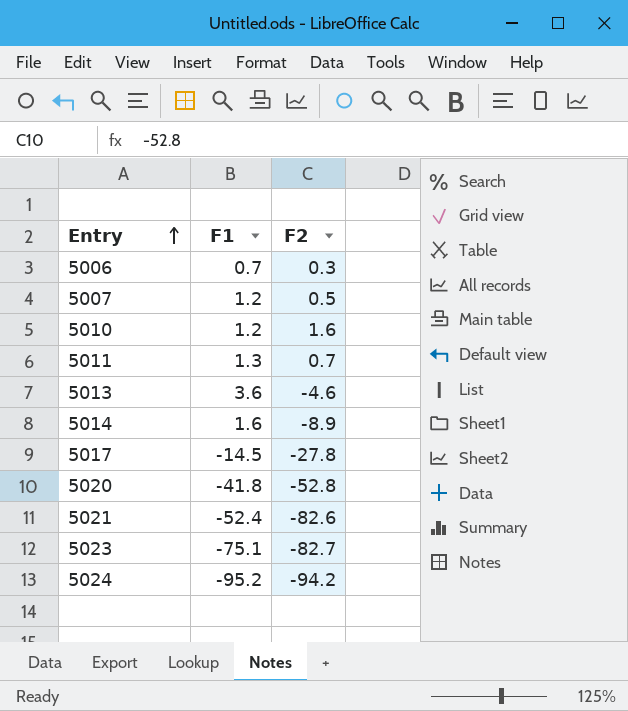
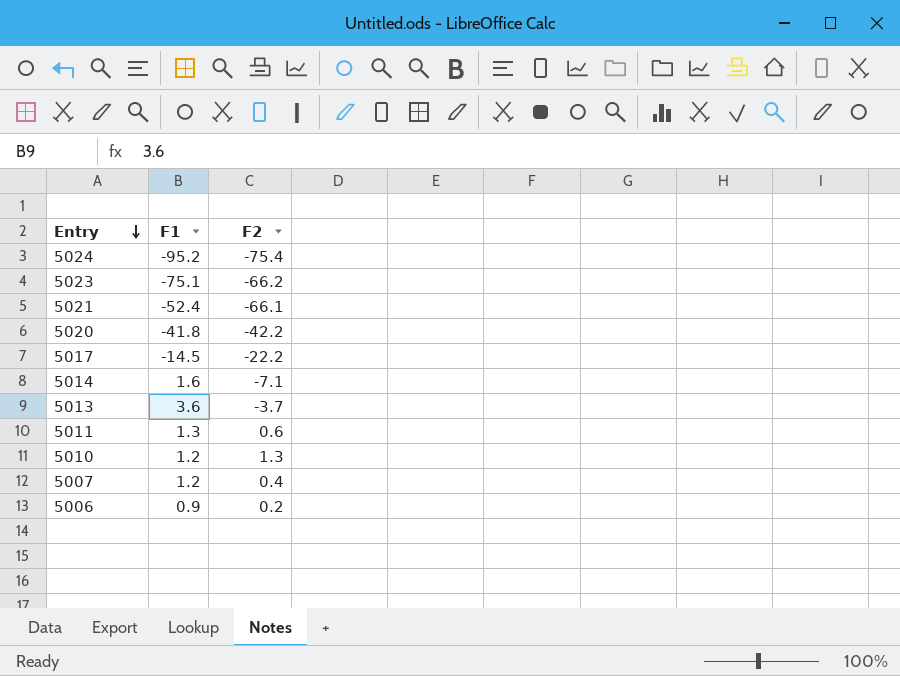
row order: Entry ascending -> Entry descending
5024 | F2: -94.2 -> -75.4
5023 | F2: -82.7 -> -66.2
5021 | F2: -82.6 -> -66.1
5020 | F2: -52.8 -> -42.2
5017 | F2: -27.8 -> -22.2
5014 | F2: -8.9 -> -7.1
5013 | F2: -4.6 -> -3.7
5011 | F2: 0.7 -> 0.6
5010 | F2: 1.6 -> 1.3
5007 | F2: 0.5 -> 0.4
5006 | F1: 0.7 -> 0.9
5006 | F2: 0.3 -> 0.2

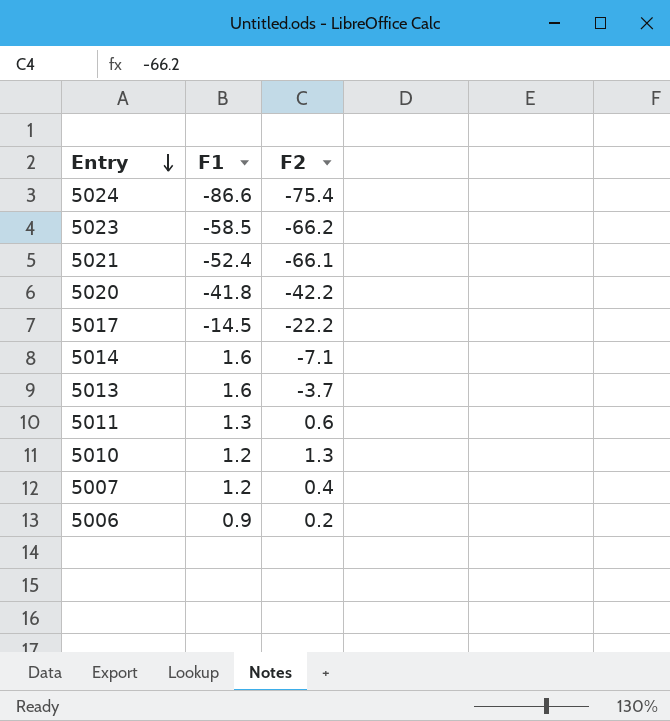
5024 | F1: -95.2 -> -86.6
5023 | F1: -75.1 -> -58.5
5013 | F1: 3.6 -> 1.6

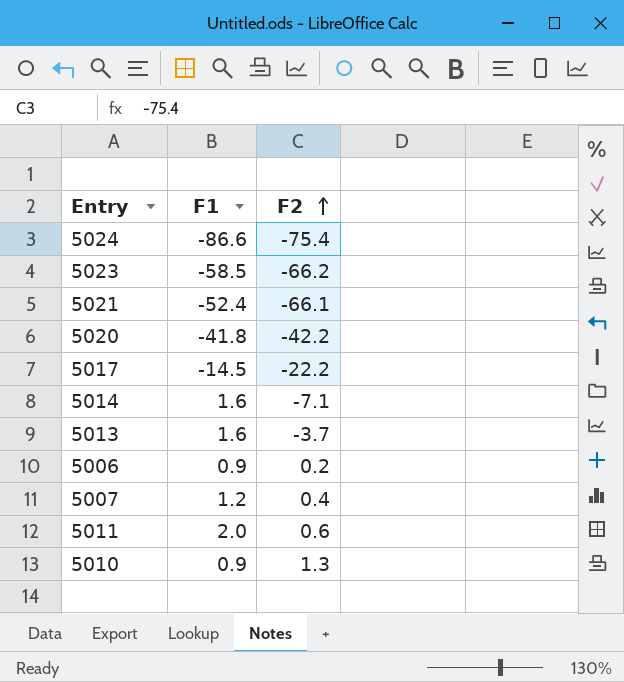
row order: Entry descending -> F2 ascending
5011 | F1: 1.3 -> 2.0
5010 | F1: 1.2 -> 0.9

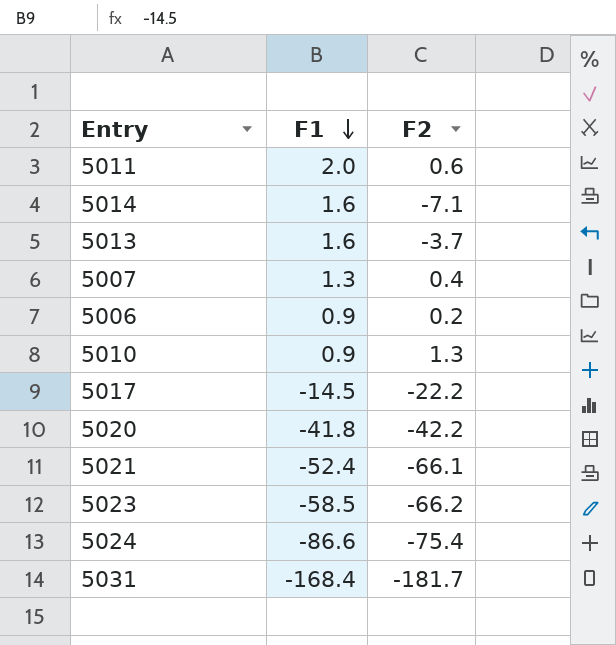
row order: F2 ascending -> F1 descending
5007 | F1: 1.2 -> 1.3
row 5031: none -> -168.4 | -181.7

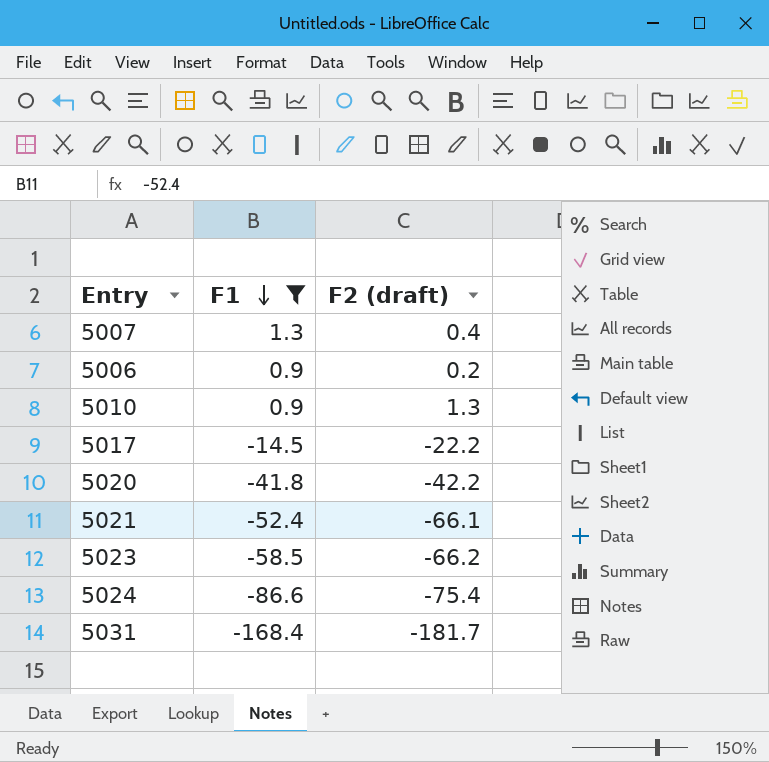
filter: none -> F1 <= 1.3
column name: F2 -> F2 (draft)

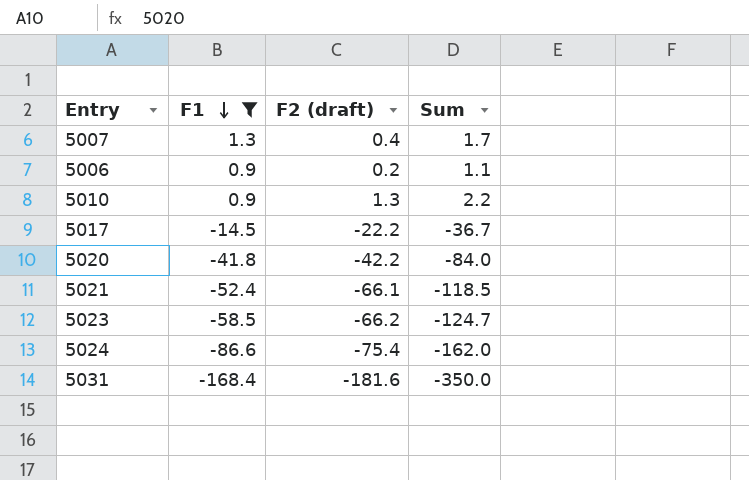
column Sum | formula: none -> [F1] + [F2 (draft)]
5031 | F2 (draft): -181.7 -> -181.6

